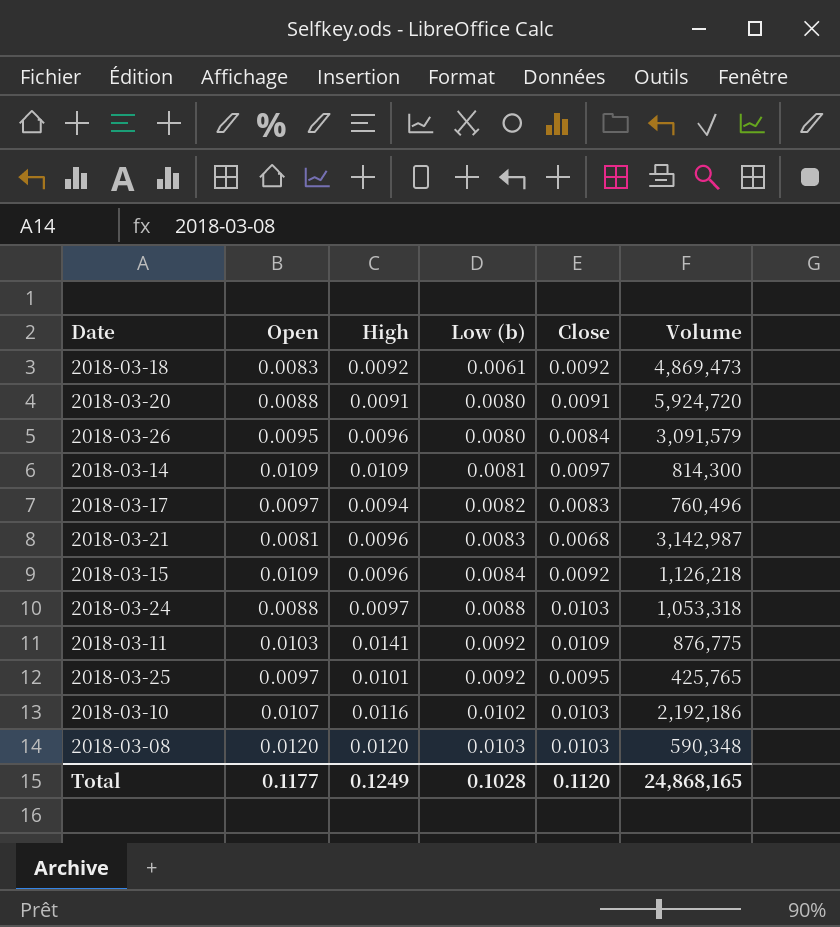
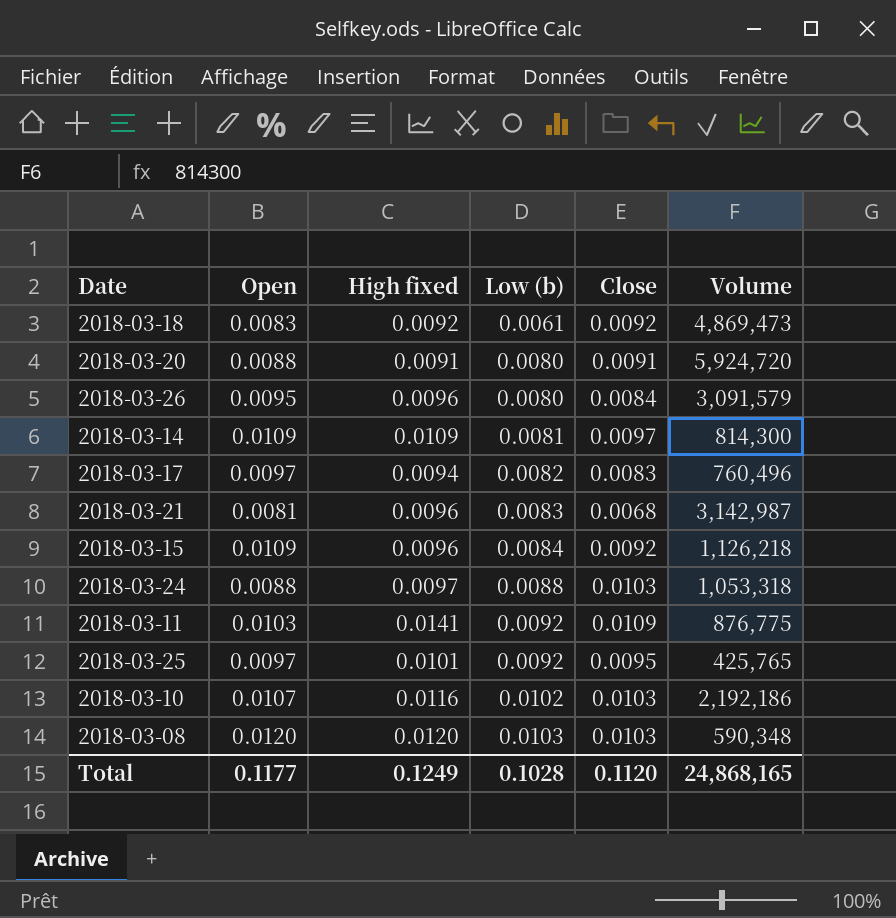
column name: High -> High fixed

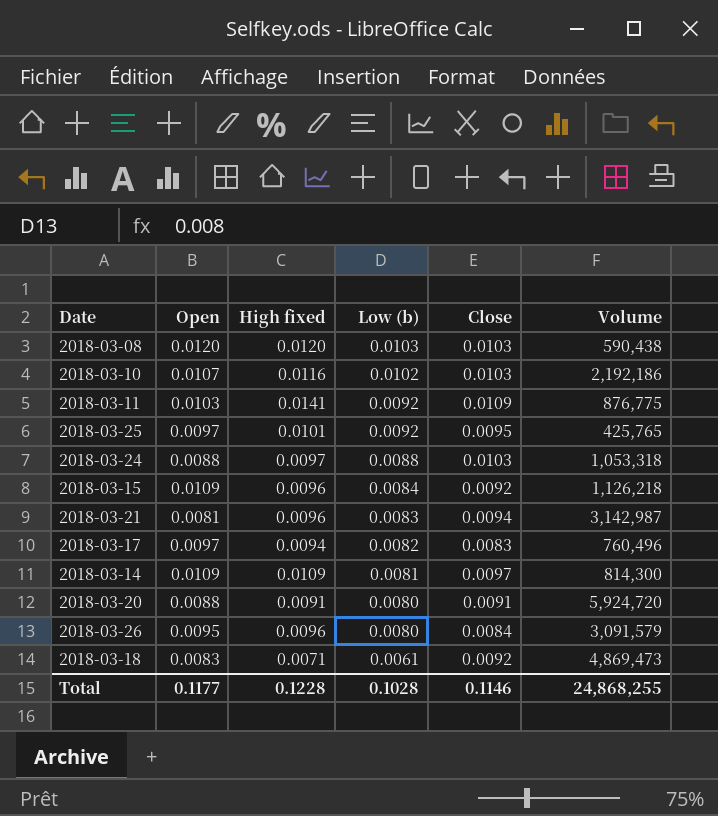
row order: Low (b) ascending -> Low (b) descending
2018-03-08 | Volume: 590,348 -> 590,438
2018-03-21 | Close: 0.0068 -> 0.0094
2018-03-18 | High fixed: 0.0092 -> 0.0071
Total | High fixed: 0.1249 -> 0.1228
Total | Close: 0.1120 -> 0.1146
Total | Volume: 24,868,165 -> 24,868,255

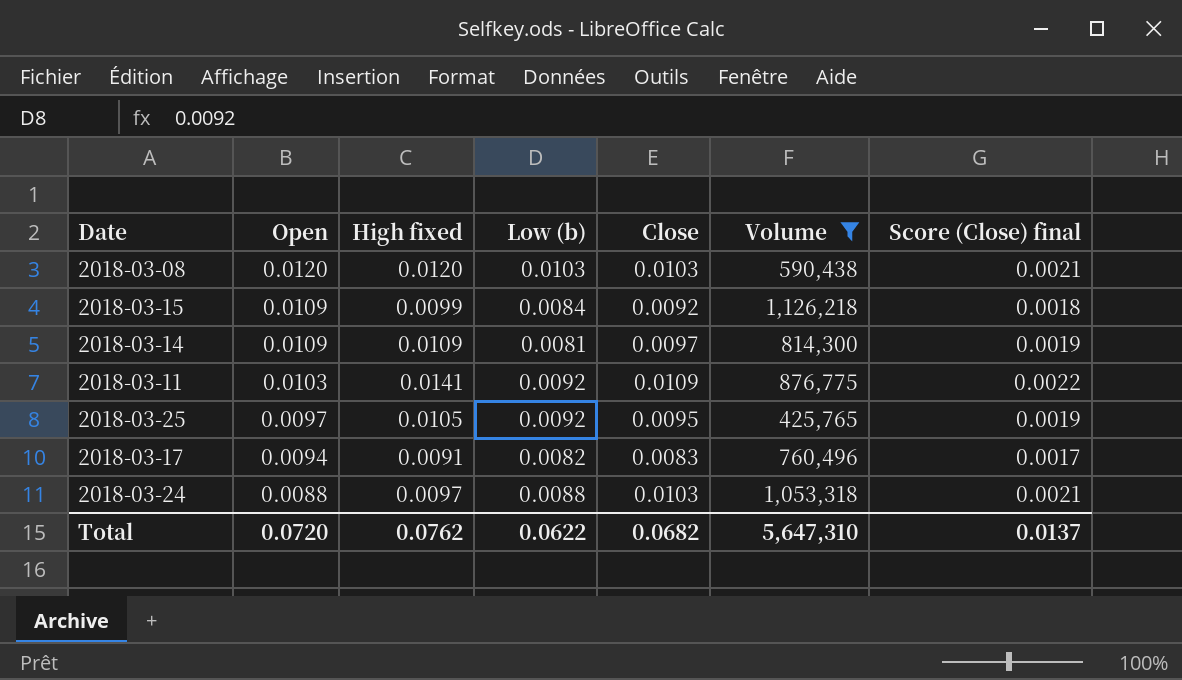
filter: none -> Volume <= 1,126,218
row order: Low (b) descending -> Open descending
column Score (Close) final | formula: none -> [Close] * 0.2
2018-03-15 | High fixed: 0.0096 -> 0.0099
2018-03-25 | High fixed: 0.0101 -> 0.0105
2018-03-17 | Open: 0.0097 -> 0.0094
2018-03-17 | High fixed: 0.0094 -> 0.0091
Total | Open: 0.1177 -> 0.0720
Total | High fixed: 0.1228 -> 0.0762
Total | Low (b): 0.1028 -> 0.0622
Total | Close: 0.1146 -> 0.0682
Total | Volume: 24,868,255 -> 5,647,310

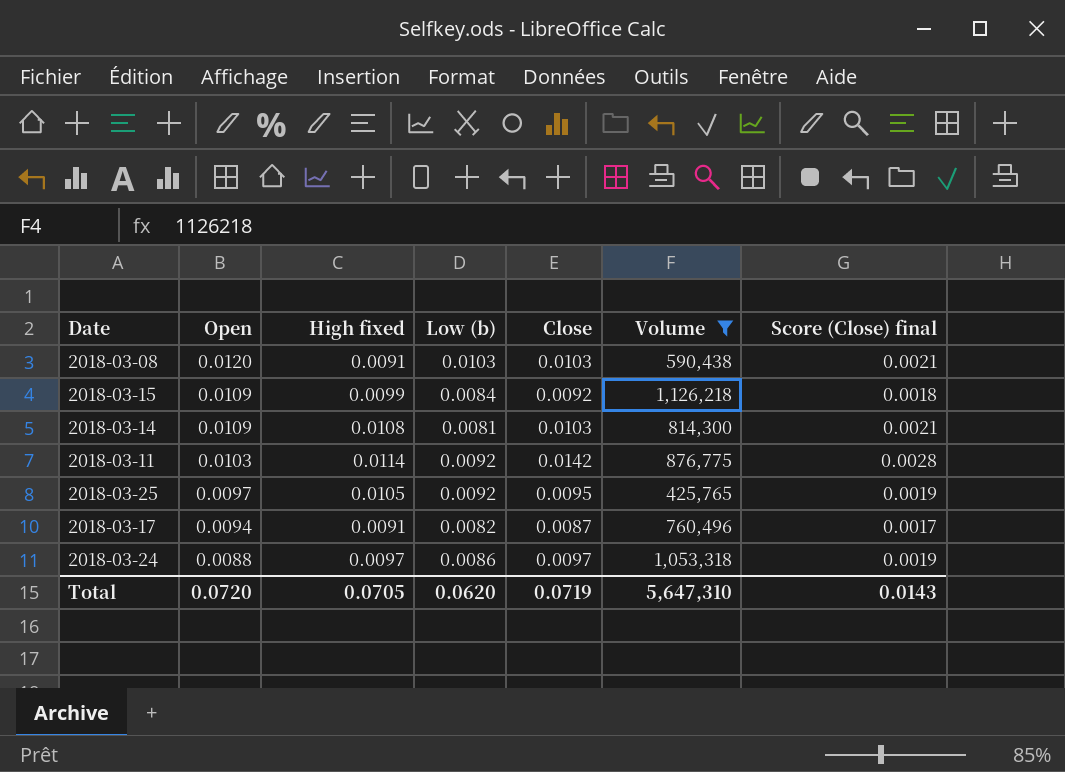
2018-03-08 | High fixed: 0.0120 -> 0.0091
2018-03-14 | High fixed: 0.0109 -> 0.0108
2018-03-14 | Close: 0.0097 -> 0.0103
2018-03-14 | Score (Close) final: 0.0019 -> 0.0021
2018-03-11 | High fixed: 0.0141 -> 0.0114
2018-03-11 | Close: 0.0109 -> 0.0142
2018-03-11 | Score (Close) final: 0.0022 -> 0.0028
2018-03-17 | Close: 0.0083 -> 0.0087
2018-03-24 | Low (b): 0.0088 -> 0.0086
2018-03-24 | Close: 0.0103 -> 0.0097
2018-03-24 | Score (Close) final: 0.0021 -> 0.0019
Total | High fixed: 0.0762 -> 0.0705
Total | Low (b): 0.0622 -> 0.0620
Total | Close: 0.0682 -> 0.0719
Total | Score (Close) final: 0.0137 -> 0.0143

